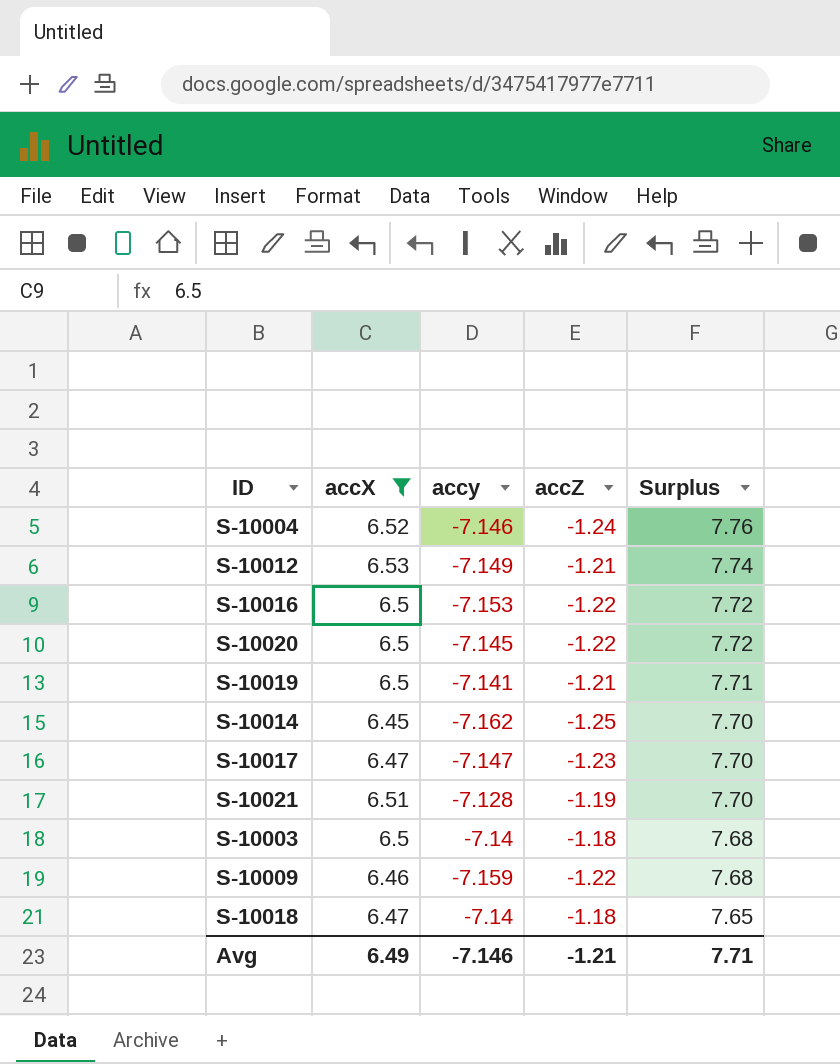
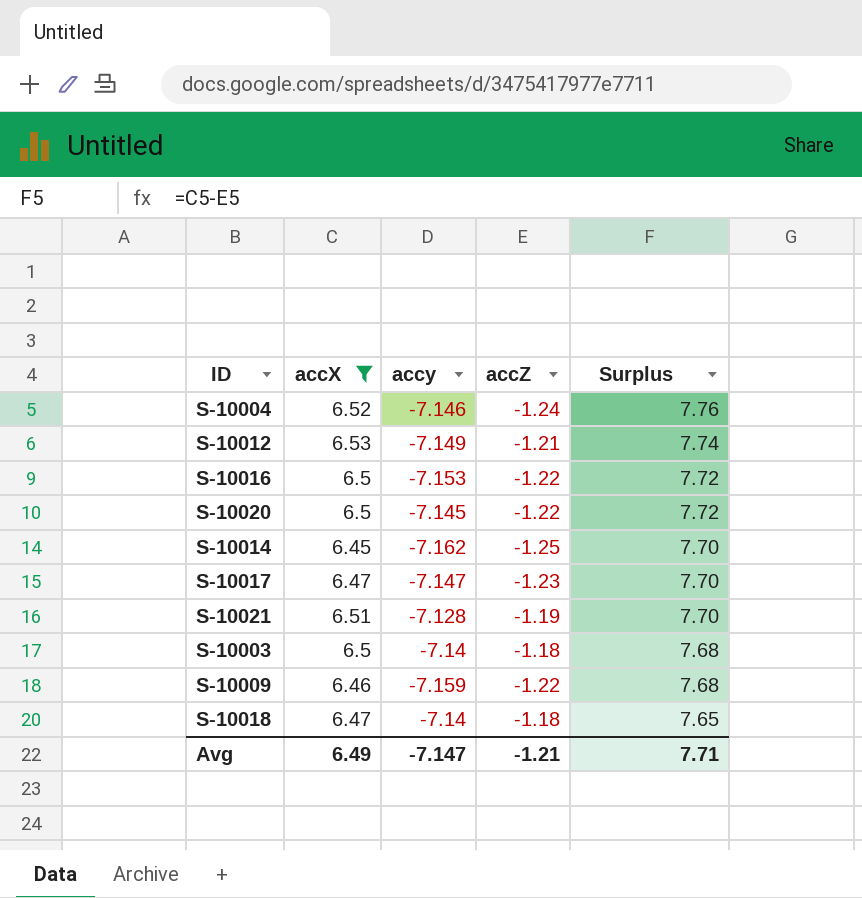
row S-10019: 6.5 | -7.141 | -1.21 | 7.71 -> none
Avg | accy: -7.146 -> -7.147

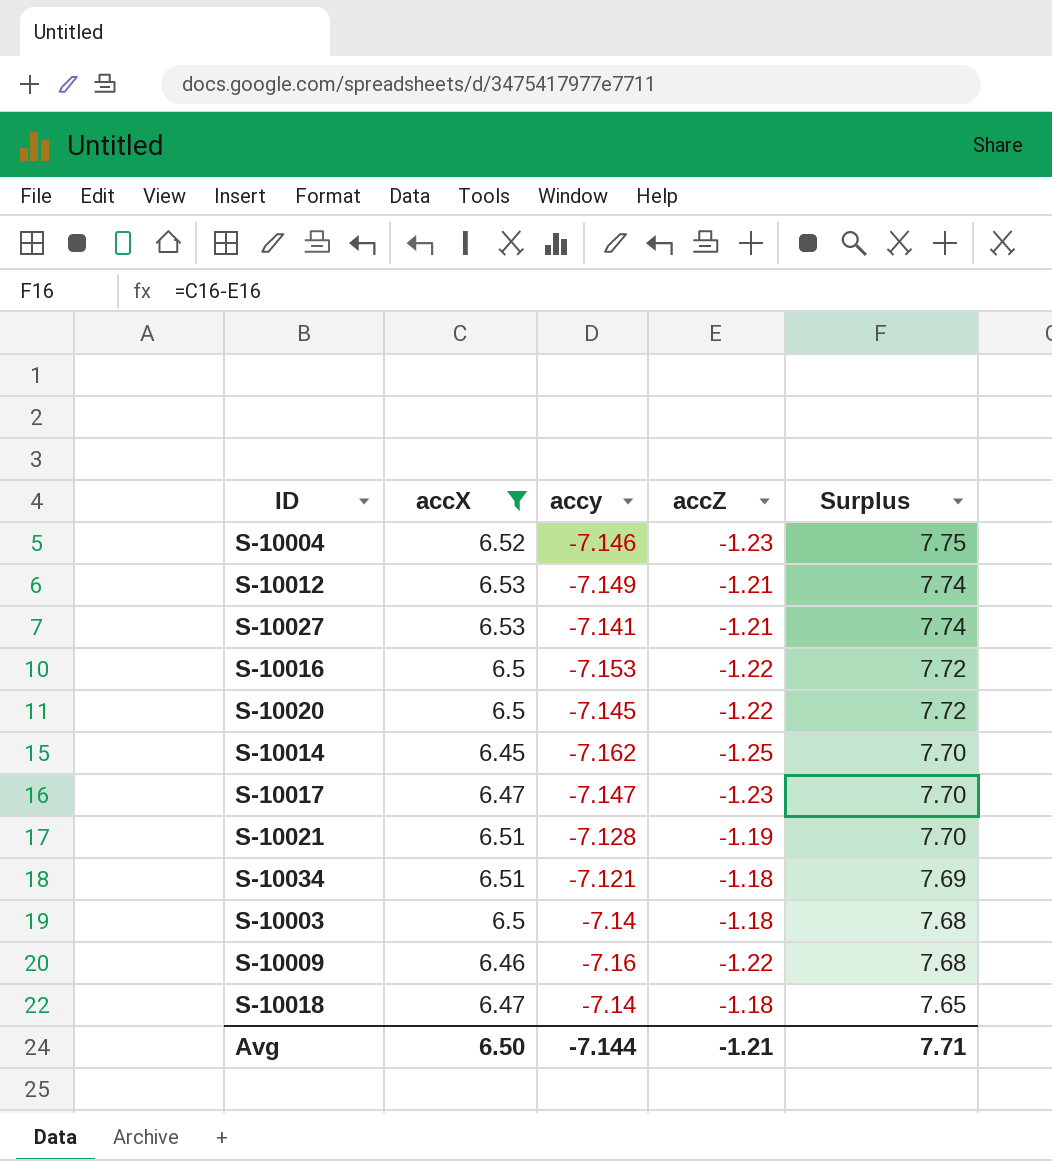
S-10004 | accZ: -1.24 -> -1.23
S-10004 | Surplus: 7.76 -> 7.75
row S-10027: none -> 6.53 | -7.141 | -1.21 | 7.74
row S-10034: none -> 6.51 | -7.121 | -1.18 | 7.69
S-10009 | accy: -7.159 -> -7.16
Avg | accX: 6.49 -> 6.50
Avg | accy: -7.147 -> -7.144

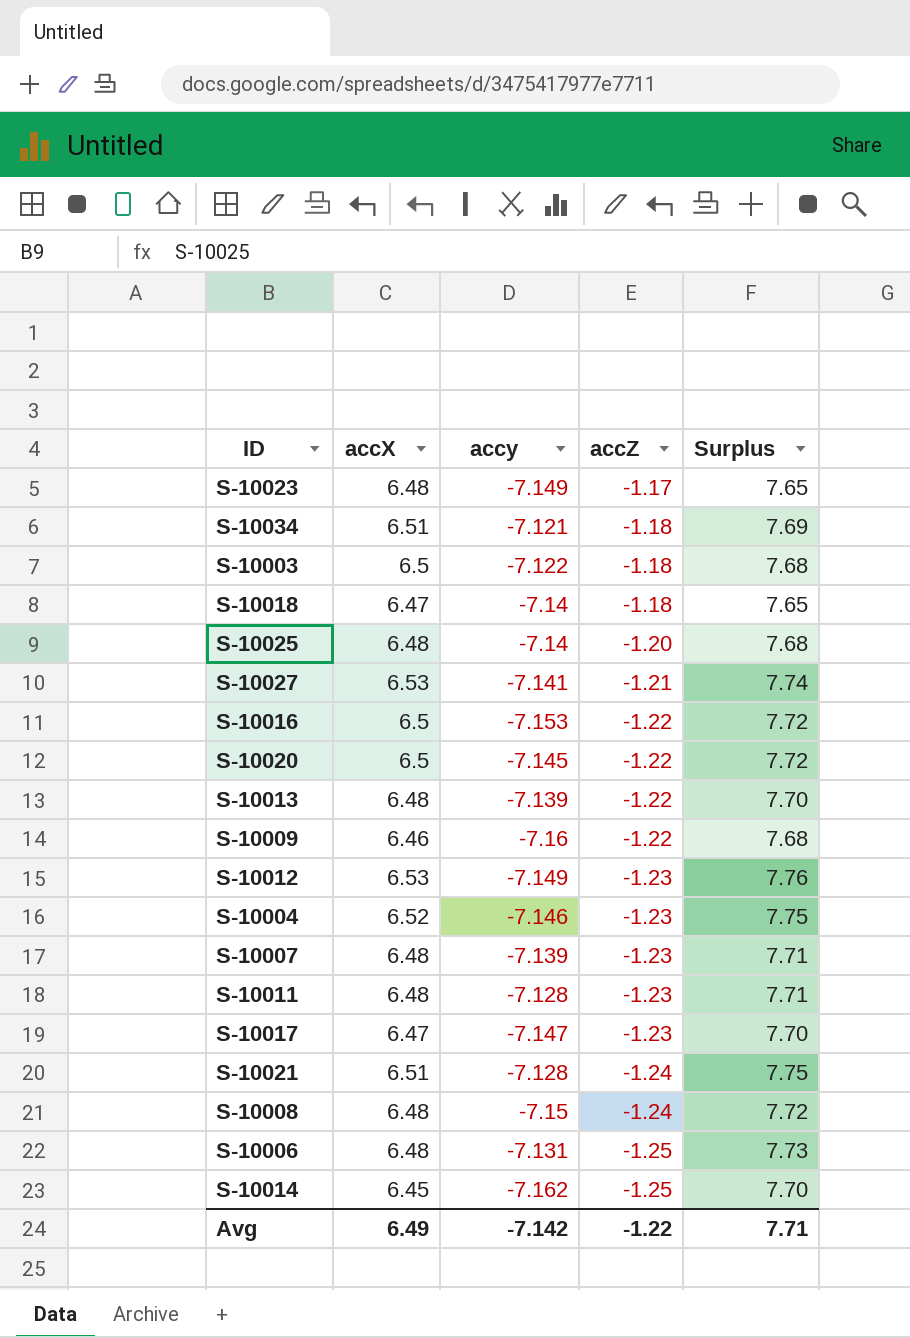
filter: accX != 6.48 -> none
row order: Surplus descending -> accZ descending
S-10003 | accy: -7.14 -> -7.122
S-10012 | accZ: -1.21 -> -1.23
S-10012 | Surplus: 7.74 -> 7.76
S-10021 | accZ: -1.19 -> -1.24
S-10021 | Surplus: 7.70 -> 7.75
Avg | accX: 6.50 -> 6.49
Avg | accy: -7.144 -> -7.142
Avg | accZ: -1.21 -> -1.22

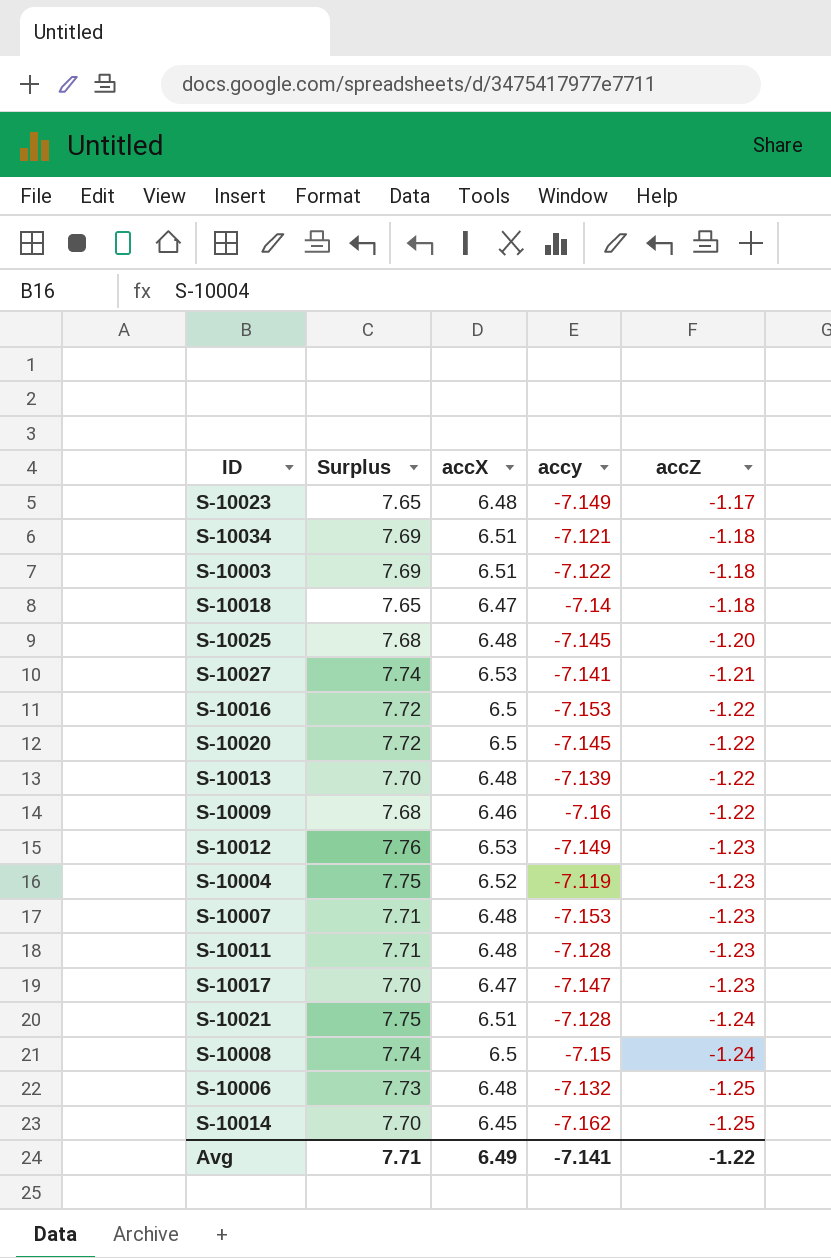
column Surplus | position: 5 -> 2
S-10003 | Surplus: 7.68 -> 7.69
S-10003 | accX: 6.5 -> 6.51
S-10025 | accy: -7.14 -> -7.145
S-10004 | accy: -7.146 -> -7.119
S-10007 | accy: -7.139 -> -7.153
S-10008 | Surplus: 7.72 -> 7.74
S-10008 | accX: 6.48 -> 6.5
S-10006 | accy: -7.131 -> -7.132
Avg | accy: -7.142 -> -7.141

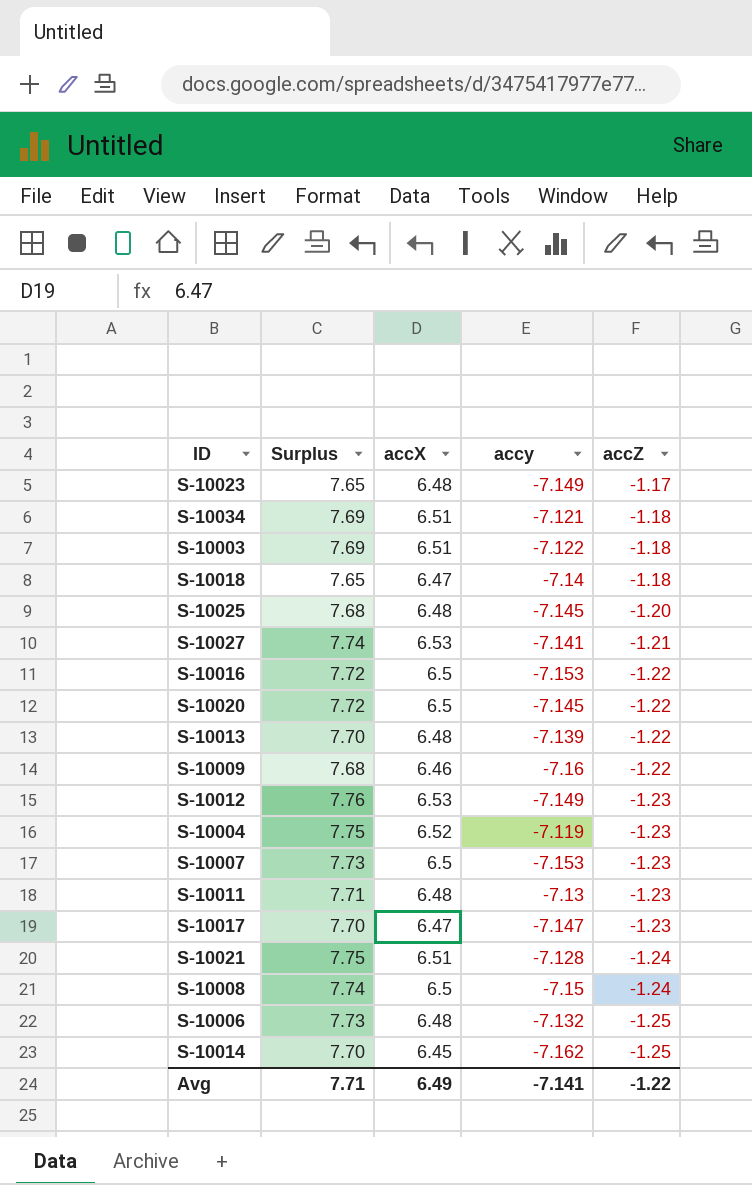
S-10007 | Surplus: 7.71 -> 7.73
S-10007 | accX: 6.48 -> 6.5
S-10011 | accy: -7.128 -> -7.13

